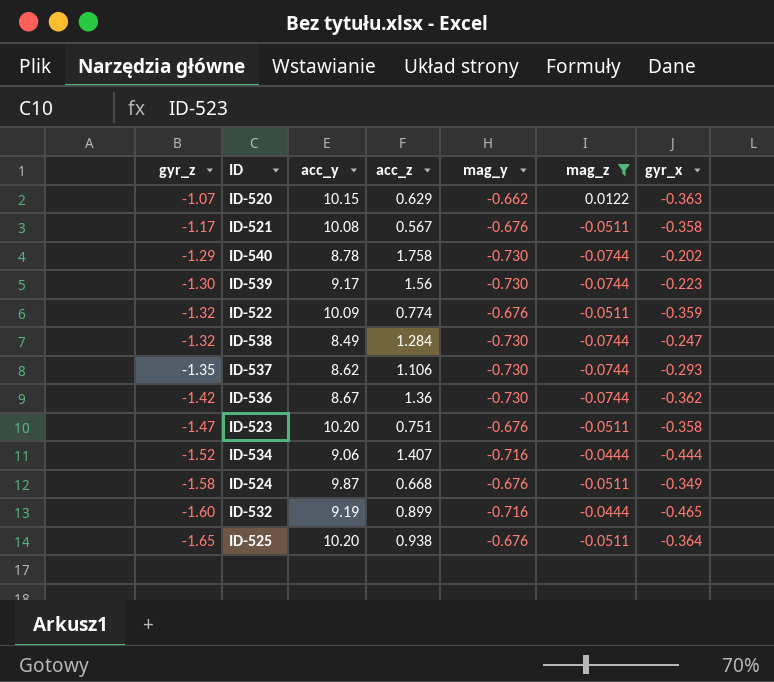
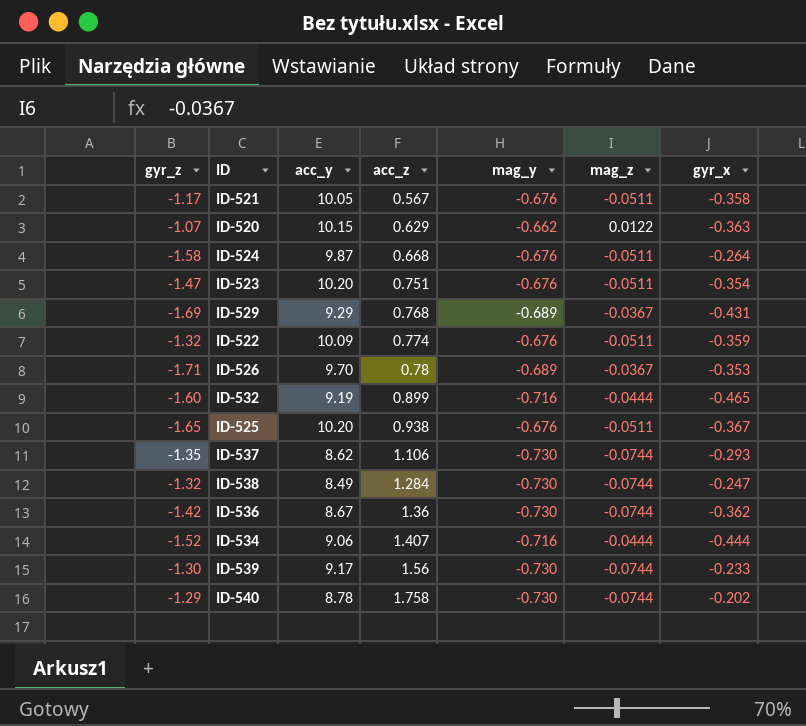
filter: mag_z != -0.0367 -> none
row order: gyr_z descending -> acc_z ascending
ID-521 | acc_y: 10.08 -> 10.05
ID-524 | gyr_x: -0.349 -> -0.264
ID-523 | gyr_x: -0.358 -> -0.354
ID-525 | gyr_x: -0.364 -> -0.367
ID-539 | gyr_x: -0.223 -> -0.233

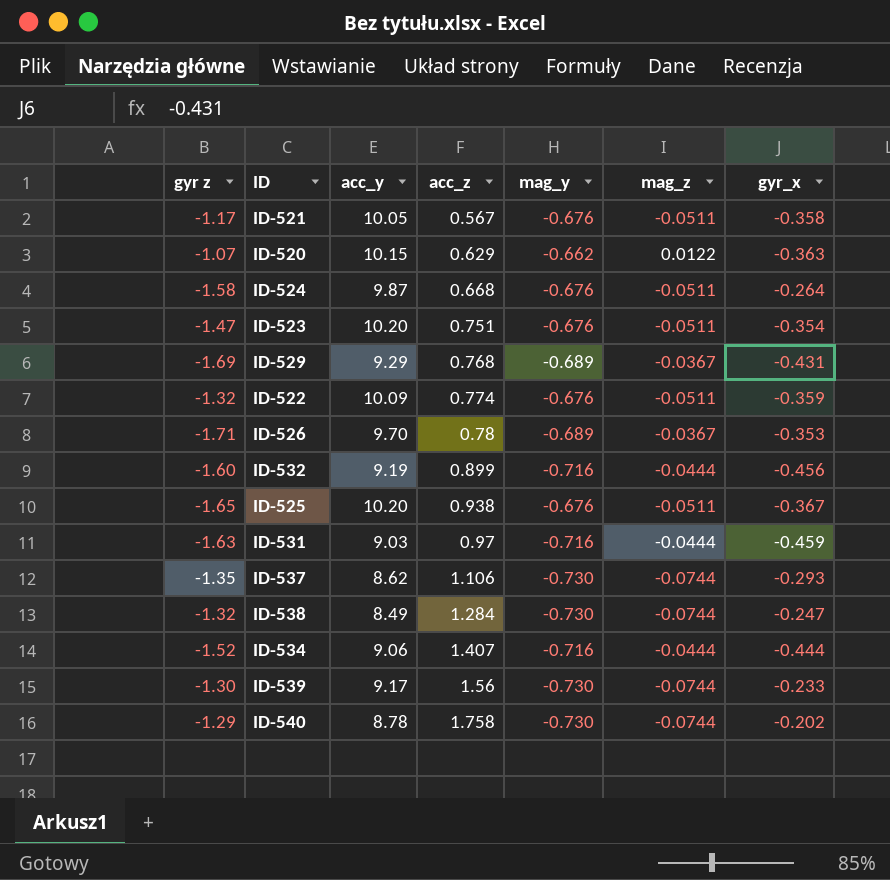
column name: gyr_z -> gyr z
row ID-536: -1.42 | 8.67 | 1.36 | -0.730 | -0.0744 | -0.362 -> none
ID-532 | gyr_x: -0.465 -> -0.456
row ID-531: none -> -1.63 | 9.03 | 0.97 | -0.716 | -0.0444 | -0.459

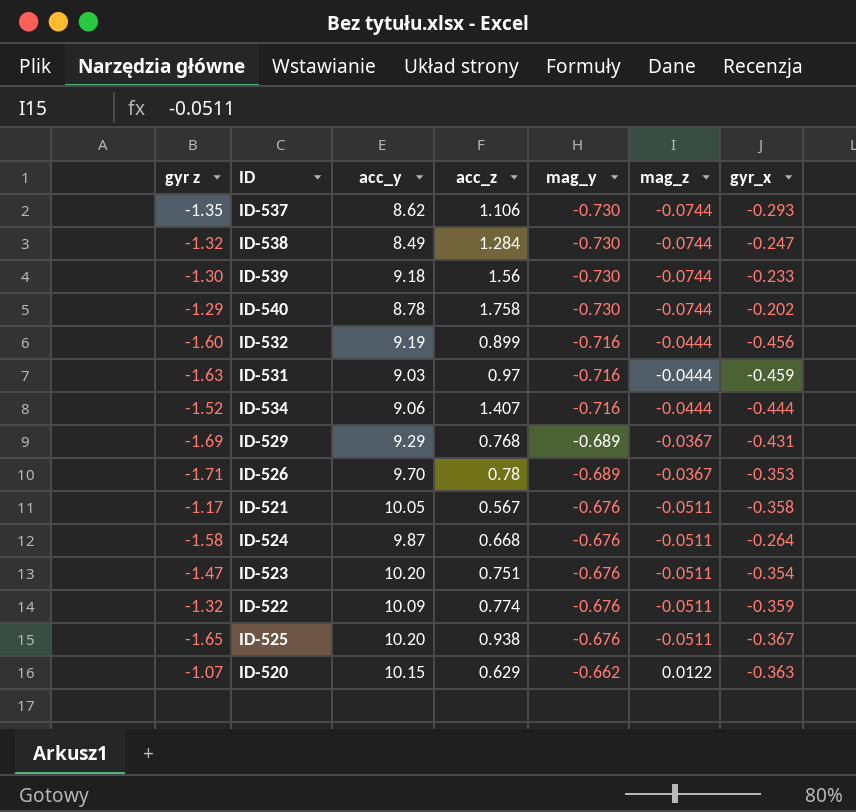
row order: acc_z ascending -> mag_y ascending
ID-539 | acc_y: 9.17 -> 9.18

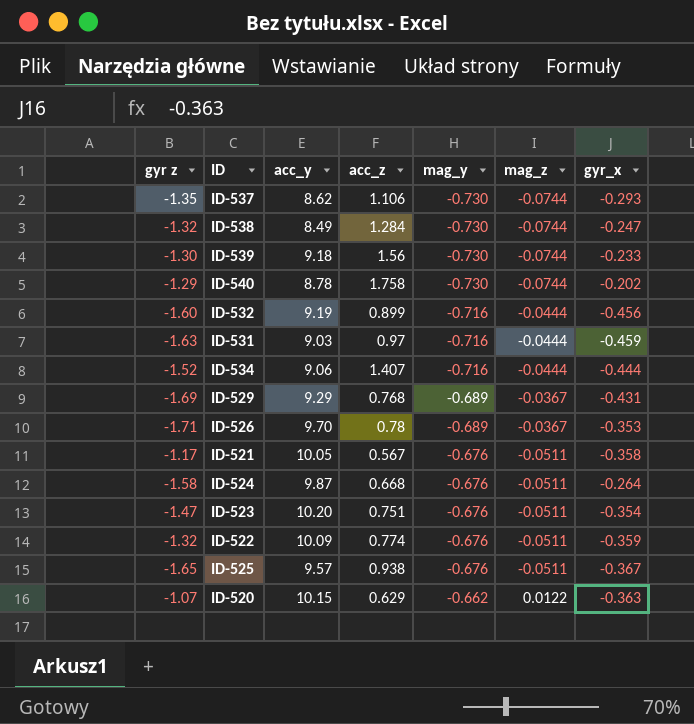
ID-525 | acc_y: 10.20 -> 9.57

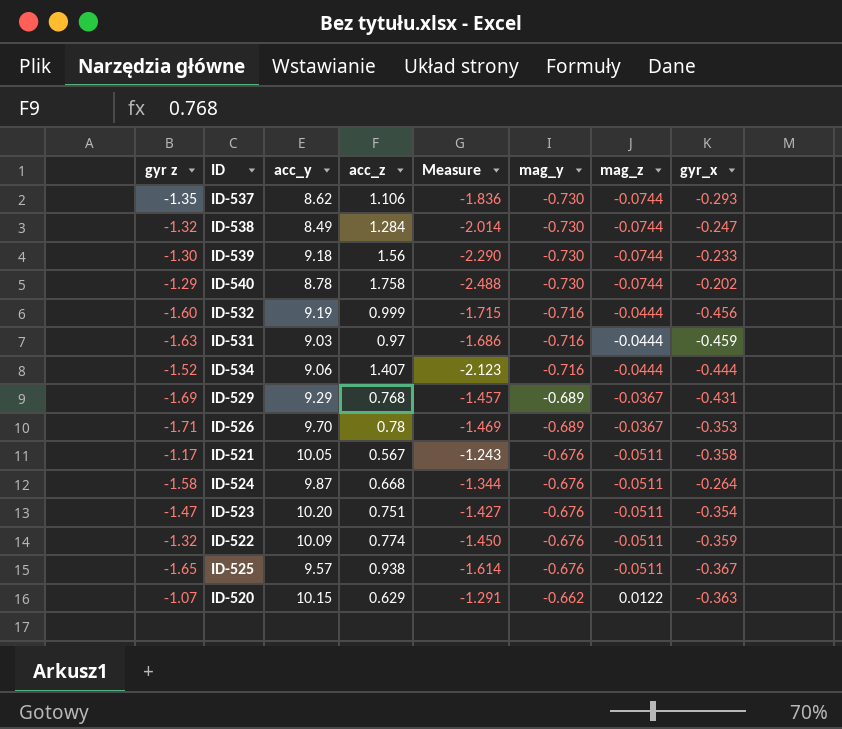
column Measure | formula: none -> [mag_y] - [acc_z]
ID-532 | acc_z: 0.899 -> 0.999

